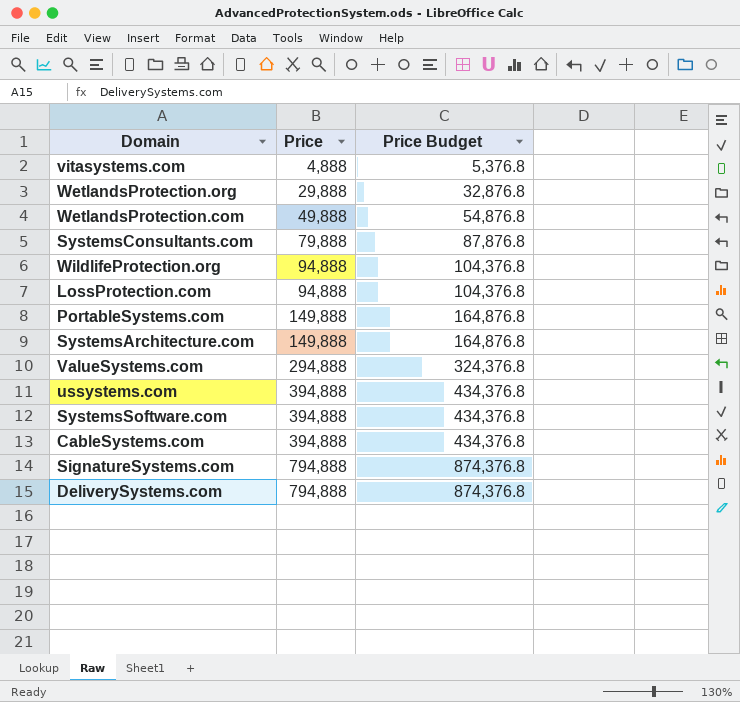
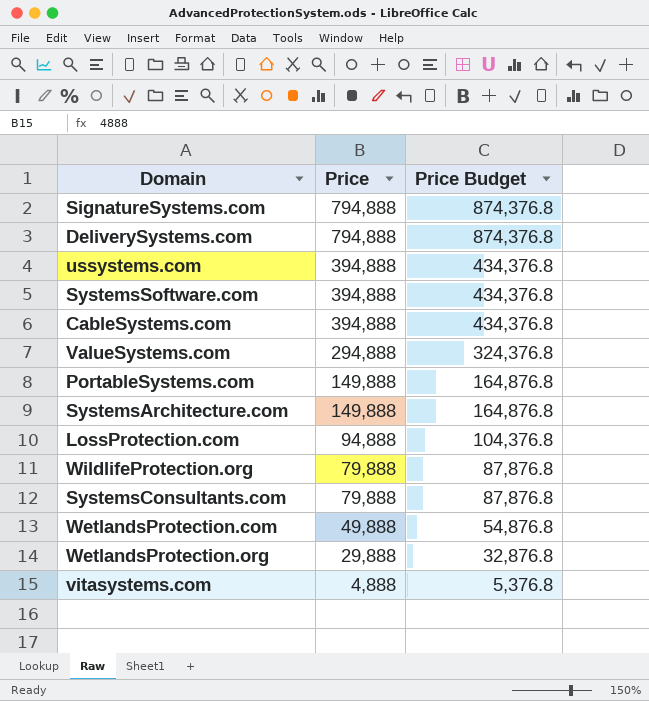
row order: Price ascending -> Price descending
WildlifeProtection.org | Price: 94,888 -> 79,888
WildlifeProtection.org | Price Budget: 104,376.8 -> 87,876.8

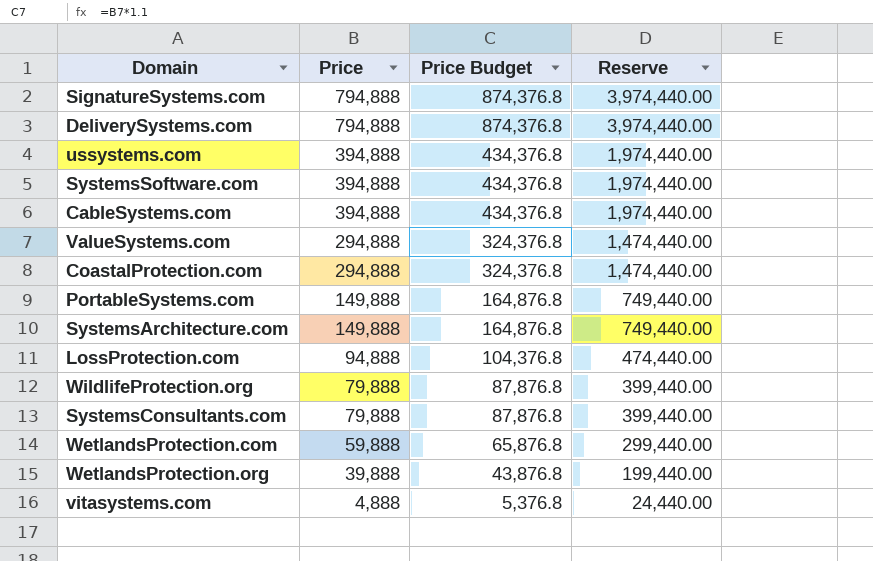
column Reserve | formula: none -> [Price] * 5
row CoastalProtection.com: none -> 294,888 | 324,376.8 | 1,474,440.00
WetlandsProtection.com | Price: 49,888 -> 59,888
WetlandsProtection.com | Price Budget: 54,876.8 -> 65,876.8
WetlandsProtection.org | Price: 29,888 -> 39,888
WetlandsProtection.org | Price Budget: 32,876.8 -> 43,876.8

